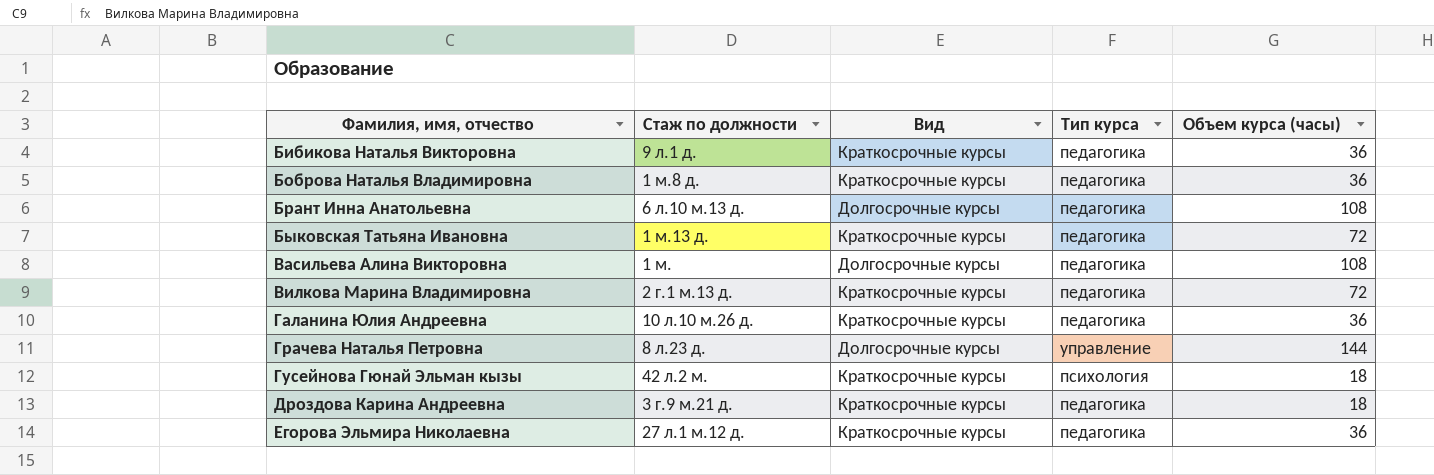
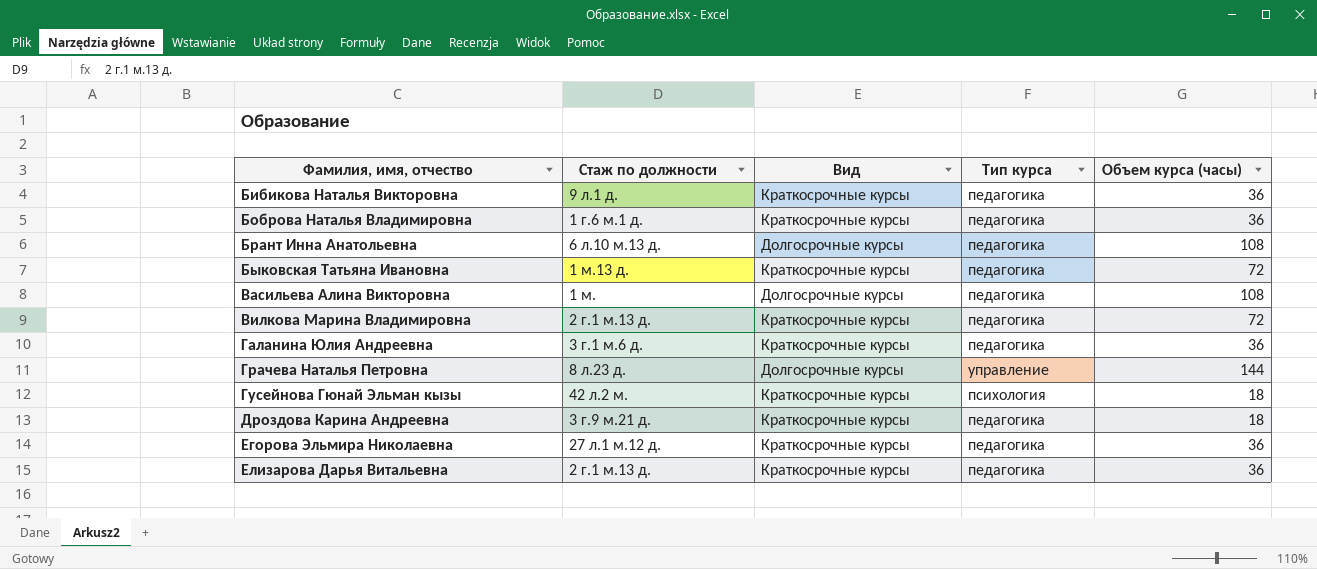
Боброва Наталья Владимировна | Стаж по должности: 1 м.8 д. -> 1 г.6 м.1 д.
Галанина Юлия Андреевна | Стаж по должности: 10 л.10 м.26 д. -> 3 г.1 м.6 д.
row Елизарова Дарья Витальевна: none -> 2 г.1 м.13 д. | Краткосрочные курсы | педагогика | 36

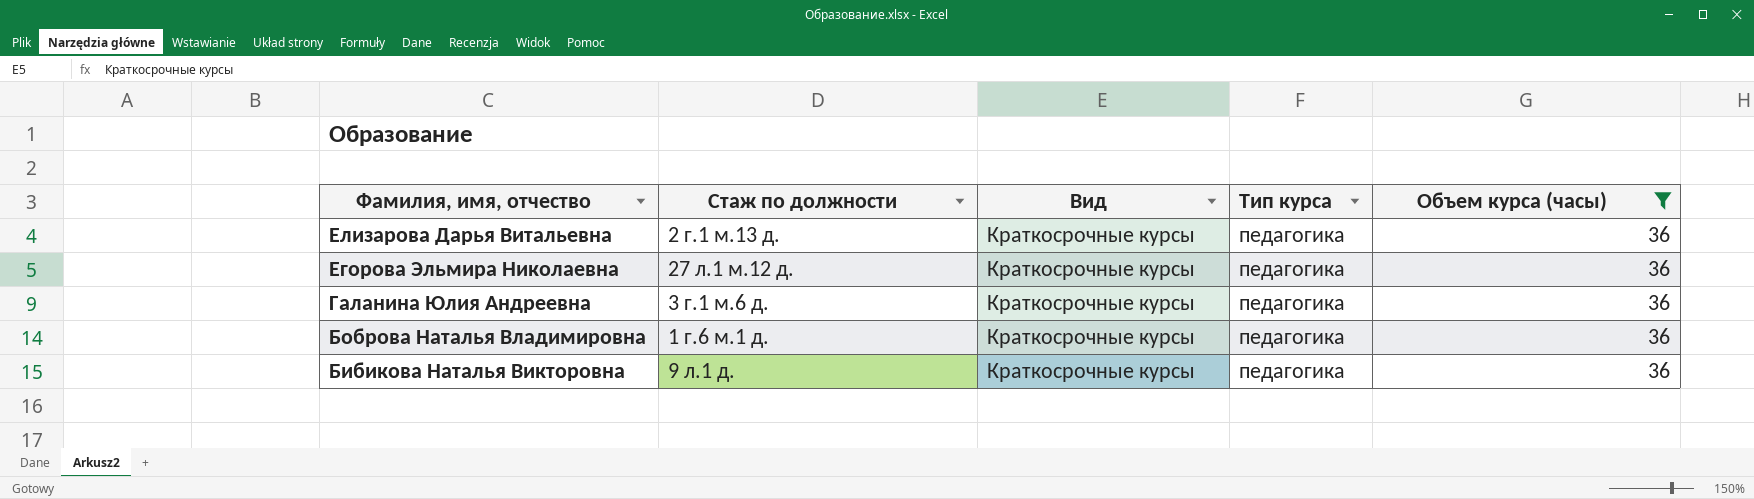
filter: none -> Объем курса (часы) = 36
row order: Фамилия, имя, отчество ascending -> Фамилия, имя, отчество descending

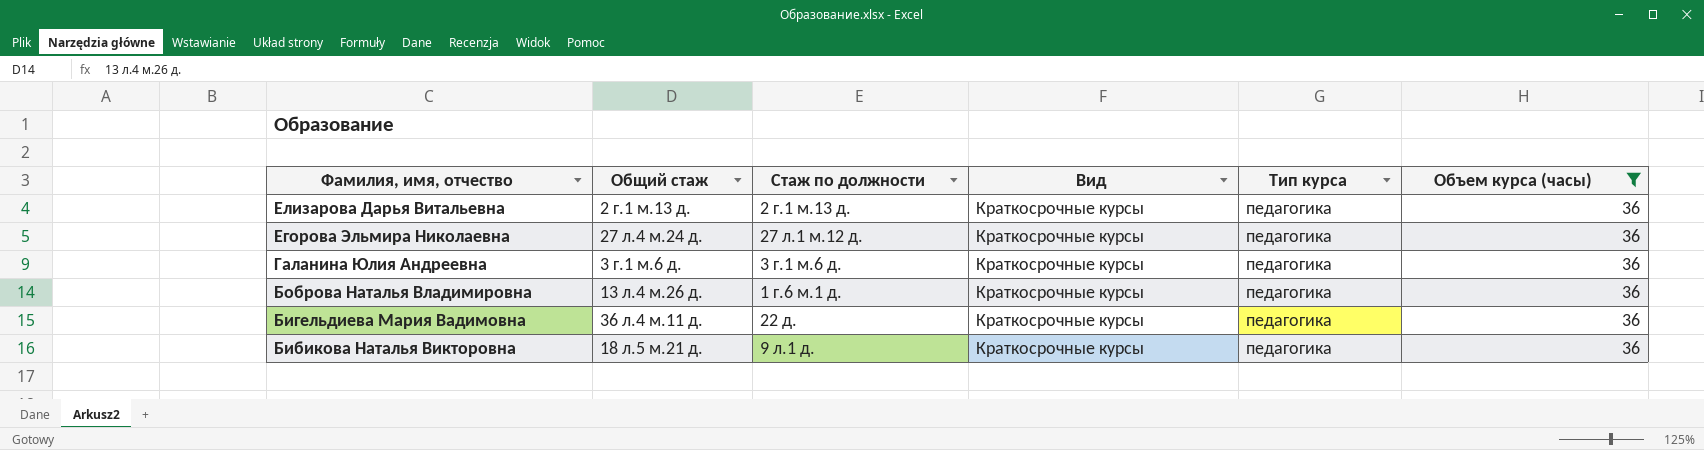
column Общий стаж | position: none -> 2
row Бигельдиева Мария Вадимовна: none -> 36 л.4 м.11 д. | 22 д. | Краткосрочные курсы | педагогика | 36

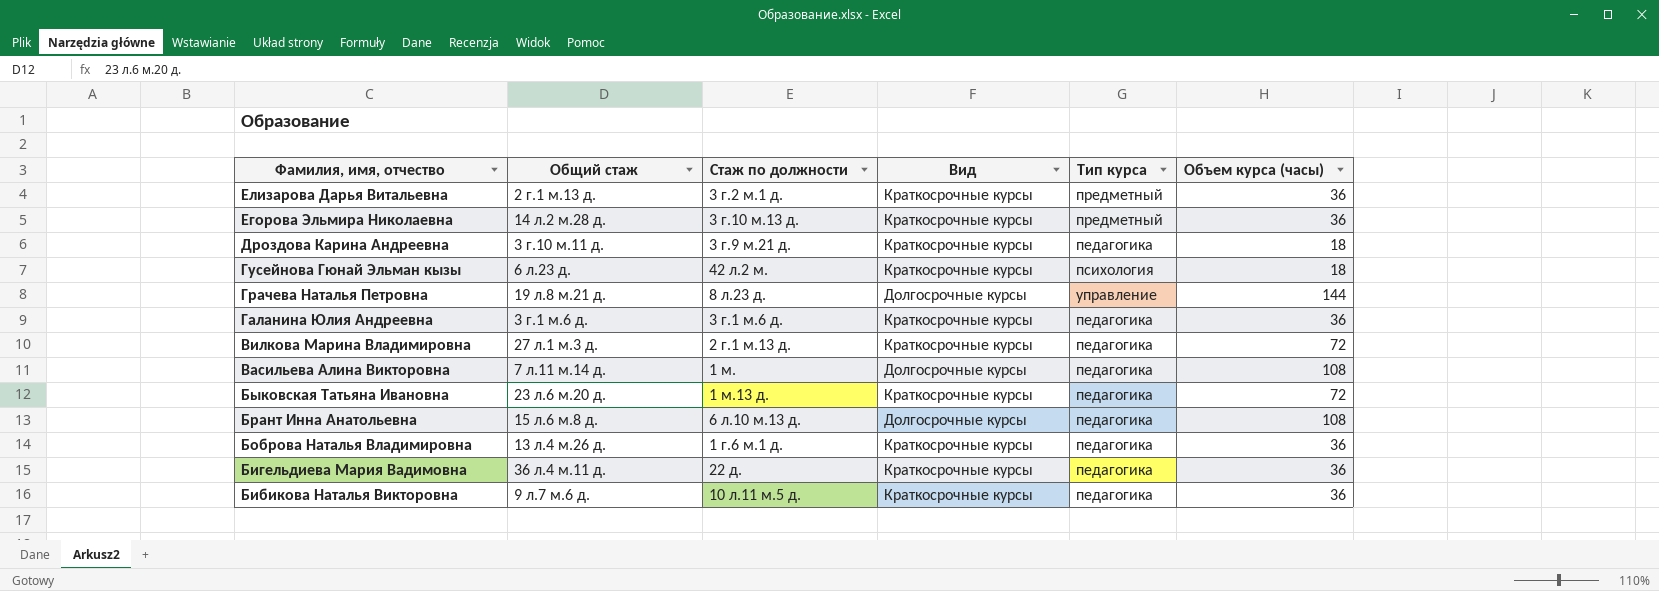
filter: Объем курса (часы) = 36 -> none
Елизарова Дарья Витальевна | Стаж по должности: 2 г.1 м.13 д. -> 3 г.2 м.1 д.
Елизарова Дарья Витальевна | Тип курса: педагогика -> предметный
Егорова Эльмира Николаевна | Общий стаж: 27 л.4 м.24 д. -> 14 л.2 м.28 д.
Егорова Эльмира Николаевна | Стаж по должности: 27 л.1 м.12 д. -> 3 г.10 м.13 д.
Егорова Эльмира Николаевна | Тип курса: педагогика -> предметный
Бибикова Наталья Викторовна | Общий стаж: 18 л.5 м.21 д. -> 9 л.7 м.6 д.
Бибикова Наталья Викторовна | Стаж по должности: 9 л.1 д. -> 10 л.11 м.5 д.

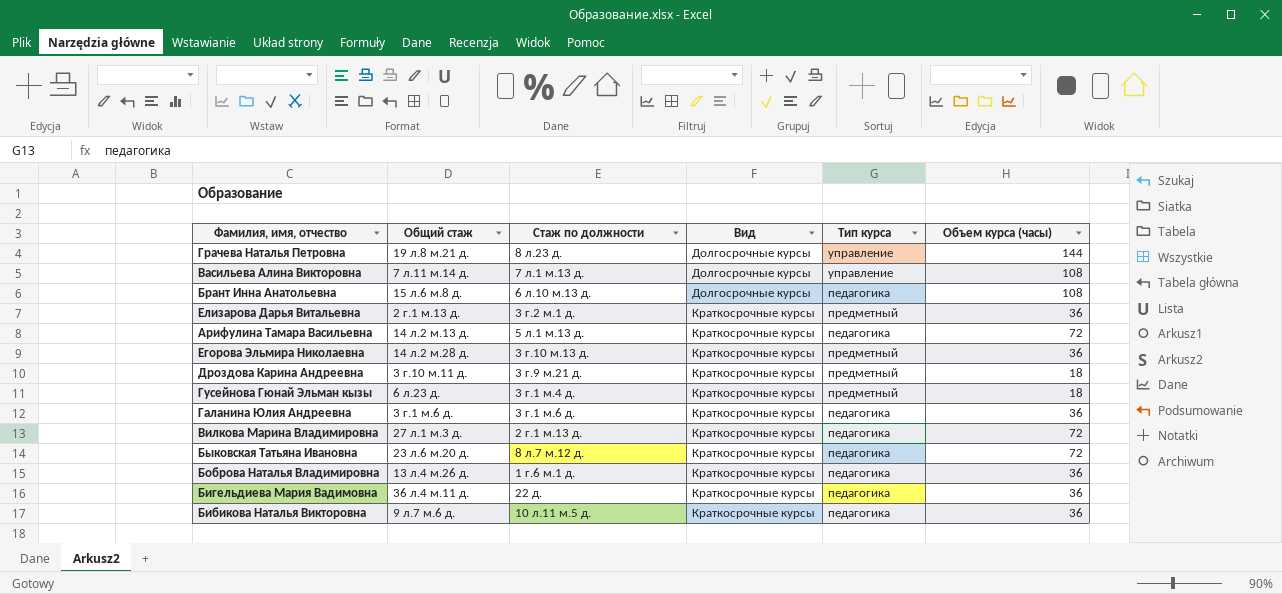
row order: Фамилия, имя, отчество descending -> Вид ascending
Васильева Алина Викторовна | Стаж по должности: 1 м. -> 7 л.1 м.13 д.
Васильева Алина Викторовна | Тип курса: педагогика -> управление
row Арифулина Тамара Васильевна: none -> 14 л.2 м.13 д. | 5 л.1 м.13 д. | Краткосрочные курсы | педагогика | 72
Дроздова Карина Андреевна | Тип курса: педагогика -> предметный
Гусейнова Гюнай Эльман кызы | Стаж по должности: 42 л.2 м. -> 3 г.1 м.4 д.
Гусейнова Гюнай Эльман кызы | Тип курса: психология -> предметный
Быковская Татьяна Ивановна | Стаж по должности: 1 м.13 д. -> 8 л.7 м.12 д.

